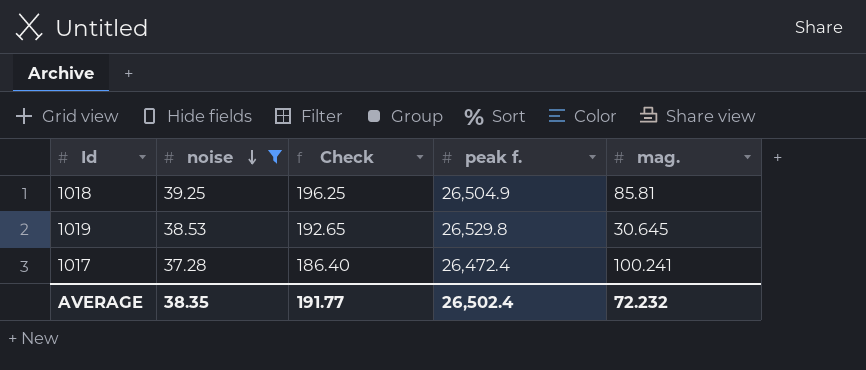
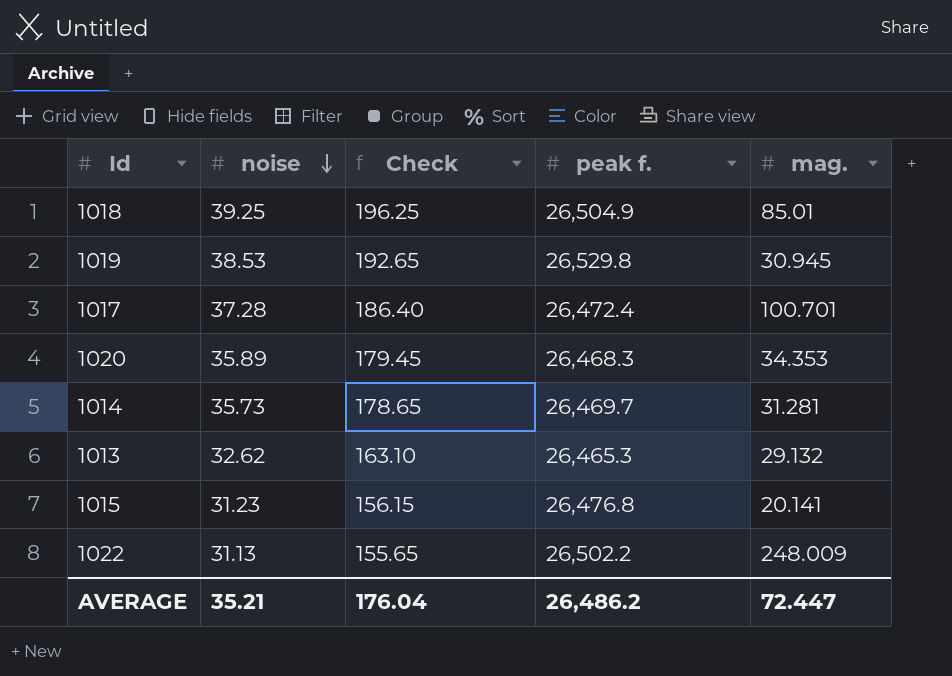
filter: noise >= 37.28 -> none
1018 | mag.: 85.81 -> 85.01
1019 | mag.: 30.645 -> 30.945
1017 | mag.: 100.241 -> 100.701
AVERAGE | noise: 38.35 -> 35.21
AVERAGE | Check: 191.77 -> 176.04
AVERAGE | peak f.: 26,502.4 -> 26,486.2
AVERAGE | mag.: 72.232 -> 72.447

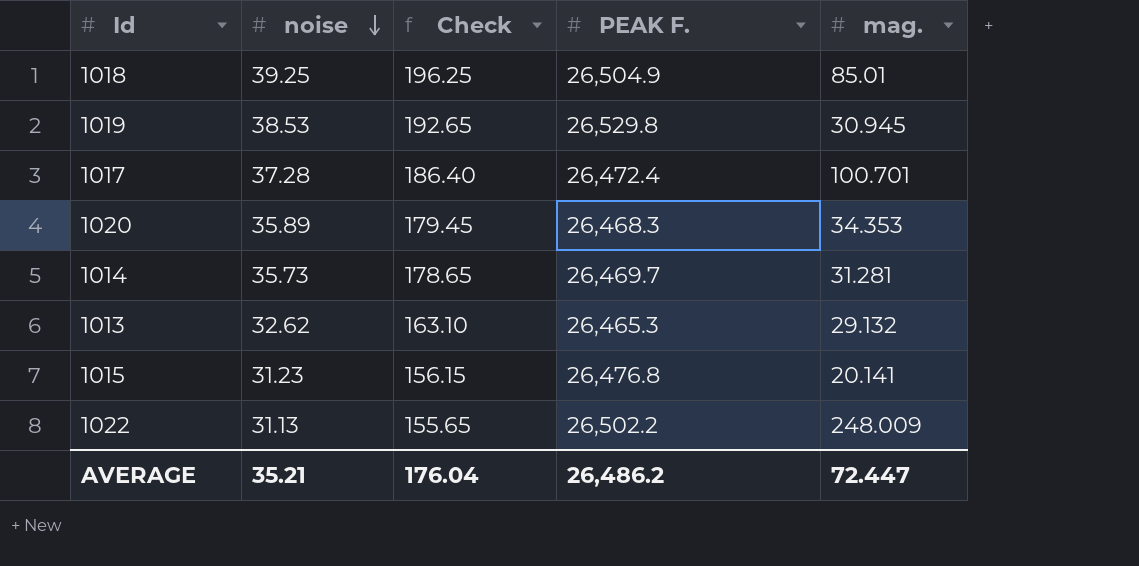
column name: peak f. -> PEAK F.

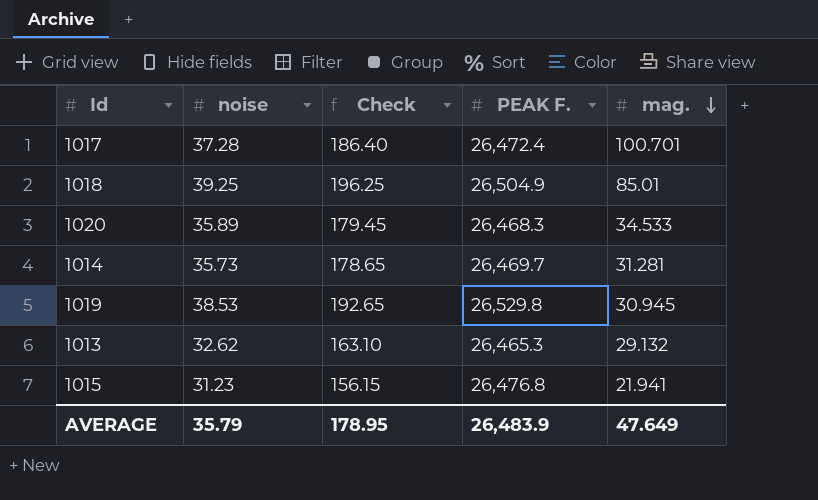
row order: noise descending -> mag. descending
row 1022: 31.13 | 155.65 | 26,502.2 | 248.009 -> none
1020 | mag.: 34.353 -> 34.533
1015 | mag.: 20.141 -> 21.941
AVERAGE | noise: 35.21 -> 35.79
AVERAGE | Check: 176.04 -> 178.95
AVERAGE | PEAK F.: 26,486.2 -> 26,483.9
AVERAGE | mag.: 72.447 -> 47.649

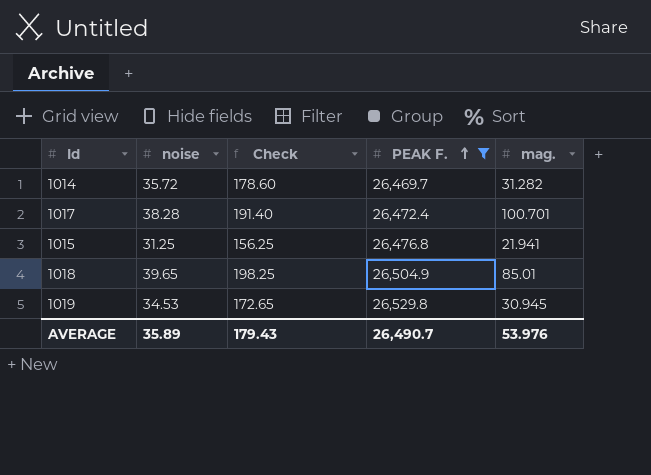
filter: none -> PEAK F. >= 26,469.7
row order: mag. descending -> PEAK F. ascending
1014 | noise: 35.73 -> 35.72
1014 | Check: 178.65 -> 178.60
1014 | mag.: 31.281 -> 31.282
1017 | noise: 37.28 -> 38.28
1017 | Check: 186.40 -> 191.40
1015 | noise: 31.23 -> 31.25
1015 | Check: 156.15 -> 156.25
1018 | noise: 39.25 -> 39.65
1018 | Check: 196.25 -> 198.25
1019 | noise: 38.53 -> 34.53
1019 | Check: 192.65 -> 172.65
AVERAGE | noise: 35.79 -> 35.89
AVERAGE | Check: 178.95 -> 179.43
AVERAGE | PEAK F.: 26,483.9 -> 26,490.7
AVERAGE | mag.: 47.649 -> 53.976

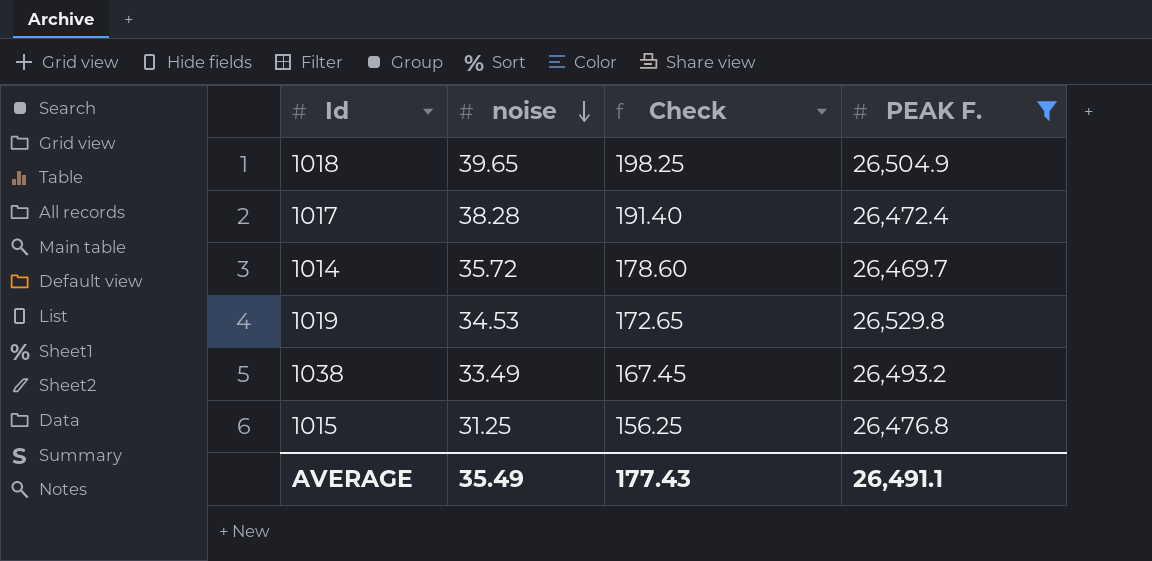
row order: PEAK F. ascending -> noise descending
column mag. | position: 5 -> none
row 1038: none -> 33.49 | 167.45 | 26,493.2
AVERAGE | noise: 35.89 -> 35.49
AVERAGE | Check: 179.43 -> 177.43
AVERAGE | PEAK F.: 26,490.7 -> 26,491.1

